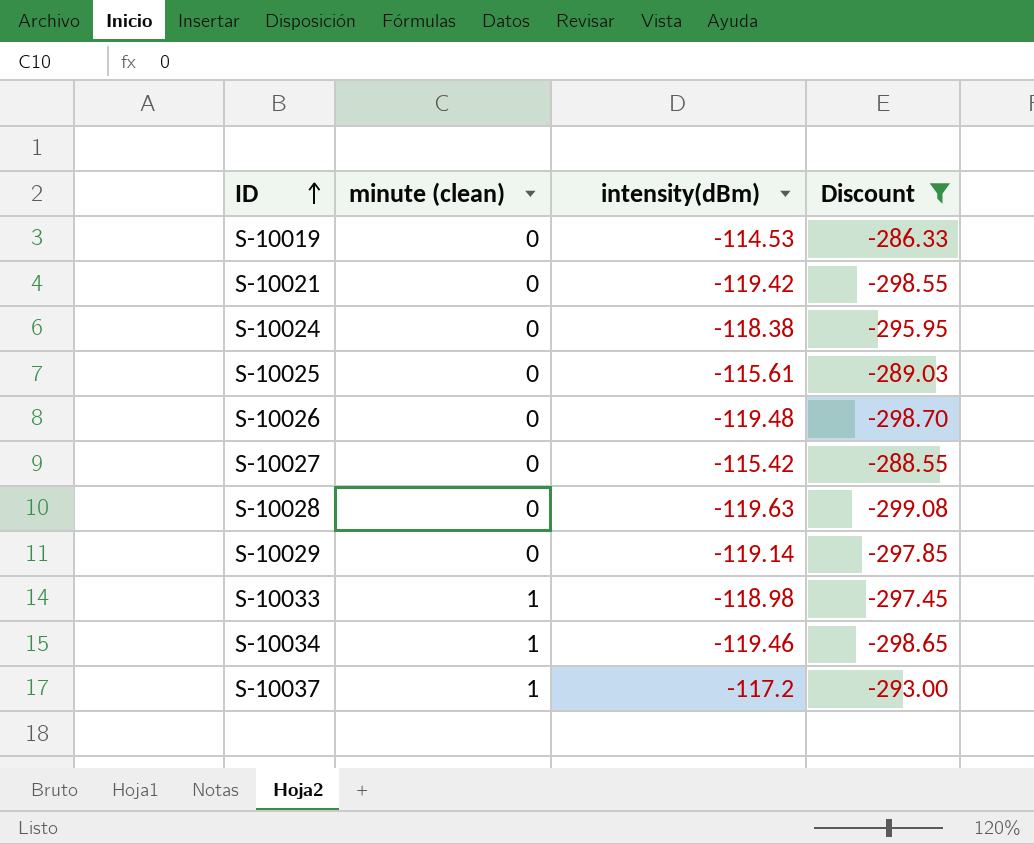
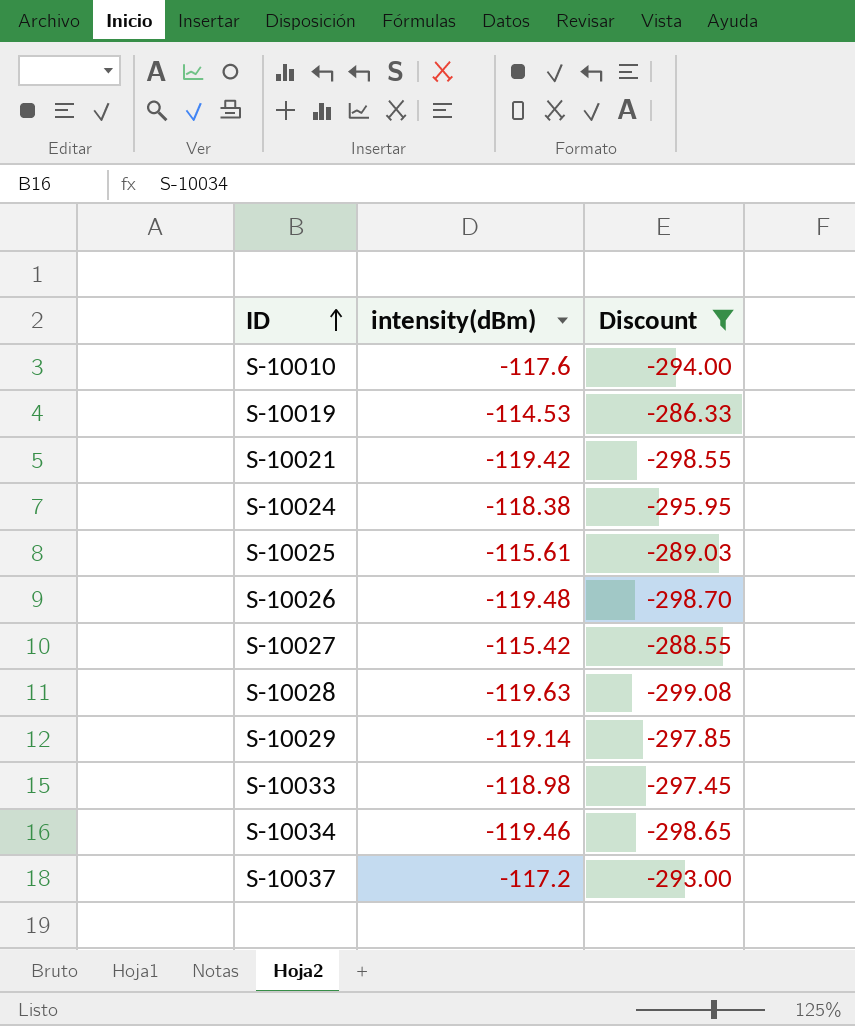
column minute (clean) | position: 2 -> none
row S-10010: none -> -117.6 | -294.00

